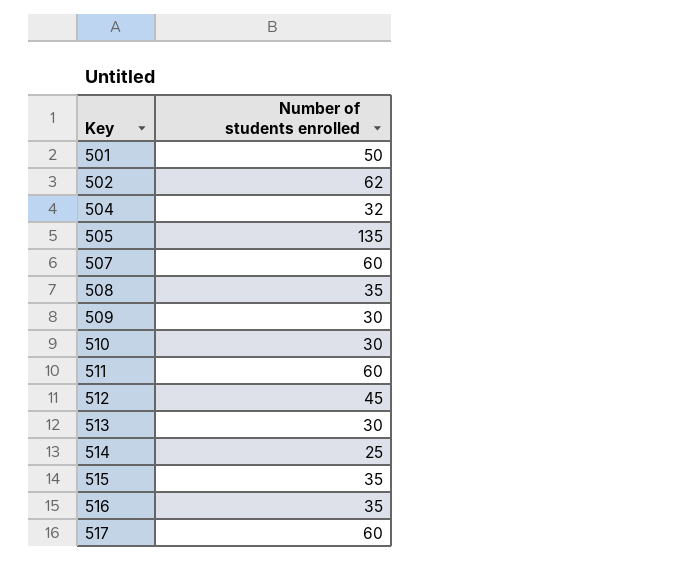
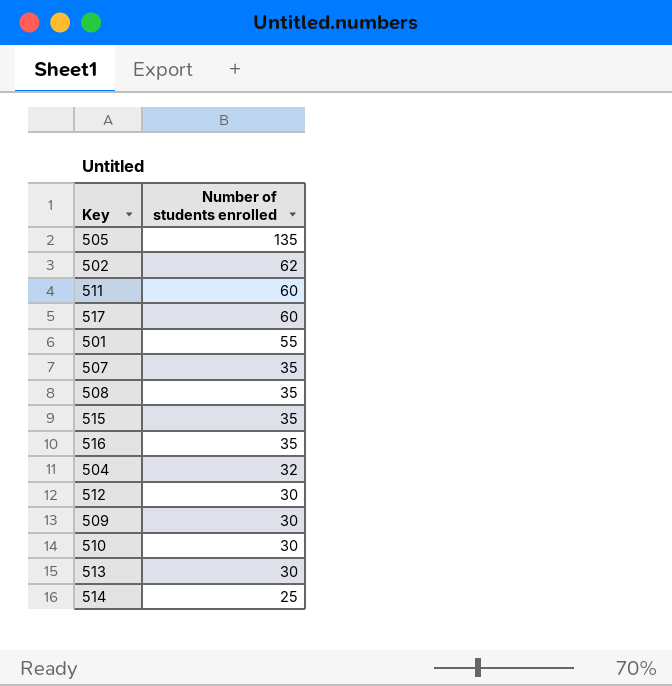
row order: Key ascending -> Number of students enrolled descending
501 | Number of students enrolled: 50 -> 55
507 | Number of students enrolled: 60 -> 35
512 | Number of students enrolled: 45 -> 30

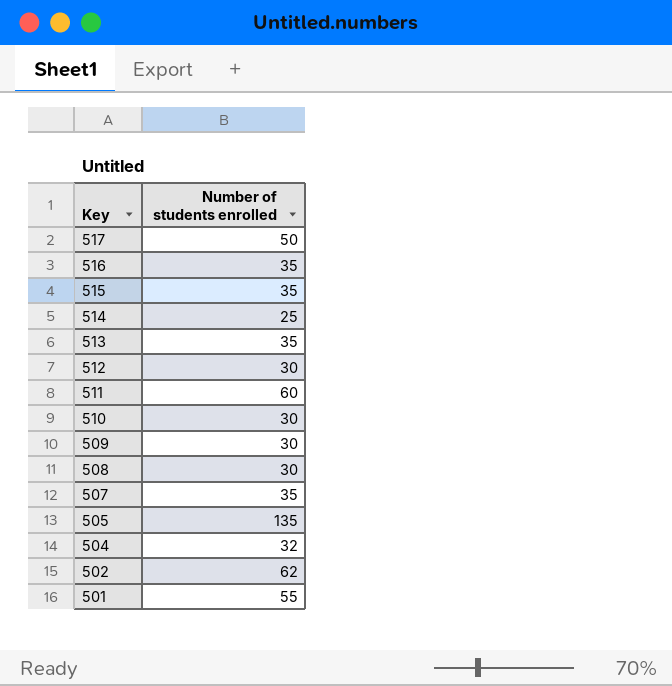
row order: Number of students enrolled descending -> Key descending
517 | Number of students enrolled: 60 -> 50
513 | Number of students enrolled: 30 -> 35
508 | Number of students enrolled: 35 -> 30

